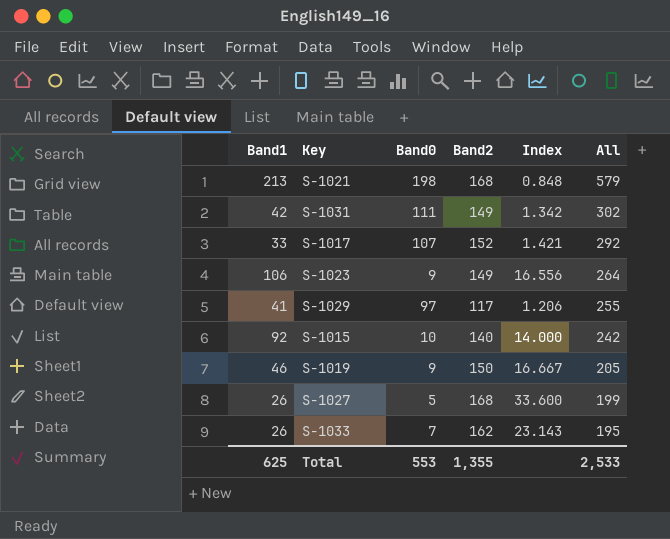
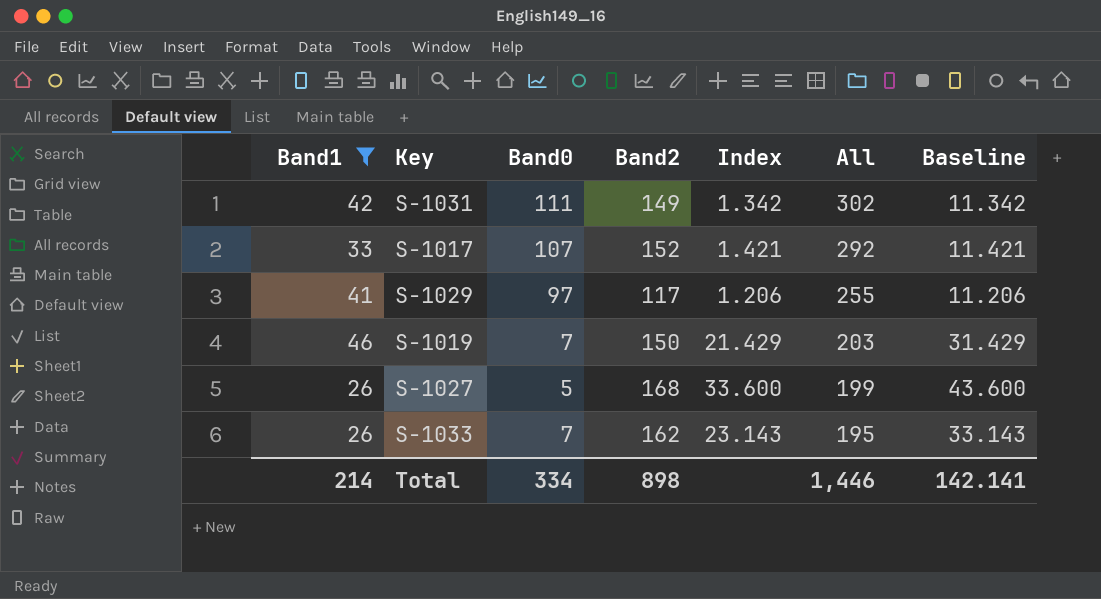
filter: none -> Band1 <= 46
column Baseline | formula: none -> [Index] + 10
S-1019 | Band0: 9 -> 7
S-1019 | Index: 16.667 -> 21.429
S-1019 | All: 205 -> 203
Total | Band1: 625 -> 214
Total | Band0: 553 -> 334
Total | Band2: 1,355 -> 898
Total | All: 2,533 -> 1,446

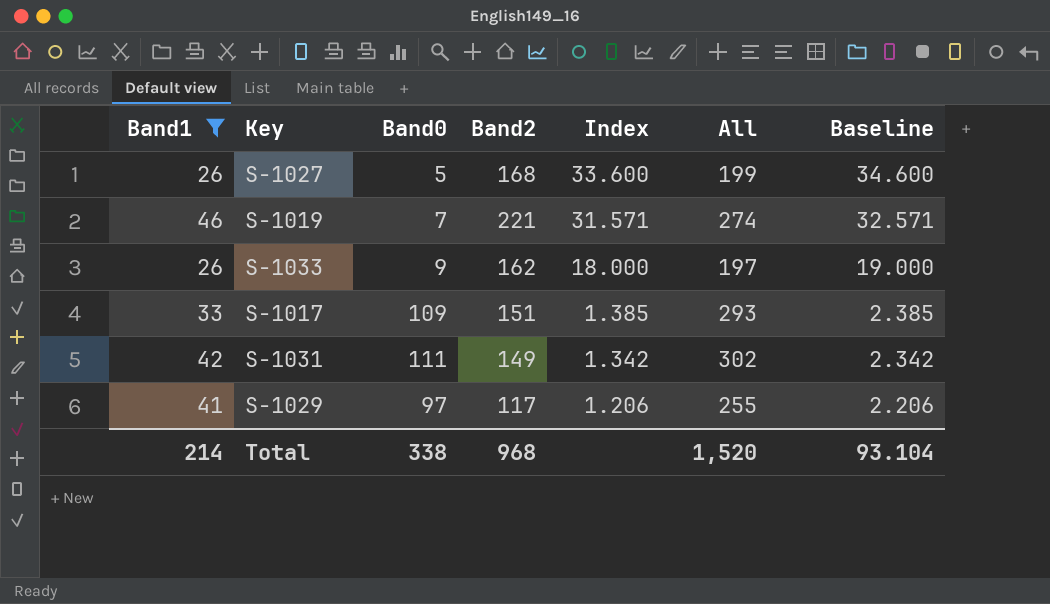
row order: All descending -> Index descending
column Baseline | formula: [Index] + 10 -> [Index] + 1
S-1019 | Band2: 150 -> 221
S-1019 | Index: 21.429 -> 31.571
S-1019 | All: 203 -> 274
S-1033 | Band0: 7 -> 9
S-1033 | Index: 23.143 -> 18.000
S-1033 | All: 195 -> 197
S-1017 | Band0: 107 -> 109
S-1017 | Band2: 152 -> 151
S-1017 | Index: 1.421 -> 1.385
S-1017 | All: 292 -> 293
Total | Band0: 334 -> 338
Total | Band2: 898 -> 968
Total | All: 1,446 -> 1,520
Total | Baseline: 142.141 -> 93.104

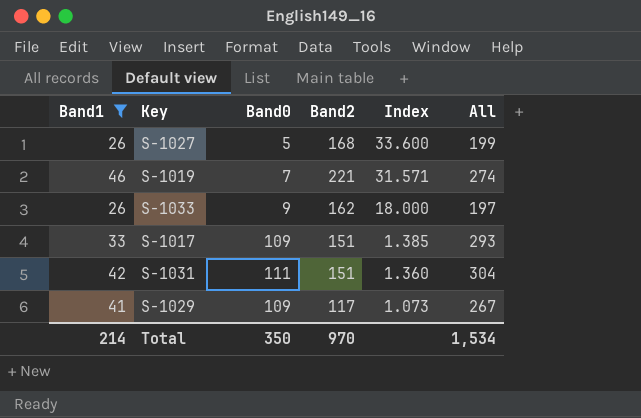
column Baseline | formula: [Index] + 1 -> none
S-1031 | Band2: 149 -> 151
S-1031 | Index: 1.342 -> 1.360
S-1031 | All: 302 -> 304
S-1029 | Band0: 97 -> 109
S-1029 | Index: 1.206 -> 1.073
S-1029 | All: 255 -> 267
Total | Band0: 338 -> 350
Total | Band2: 968 -> 970
Total | All: 1,520 -> 1,534

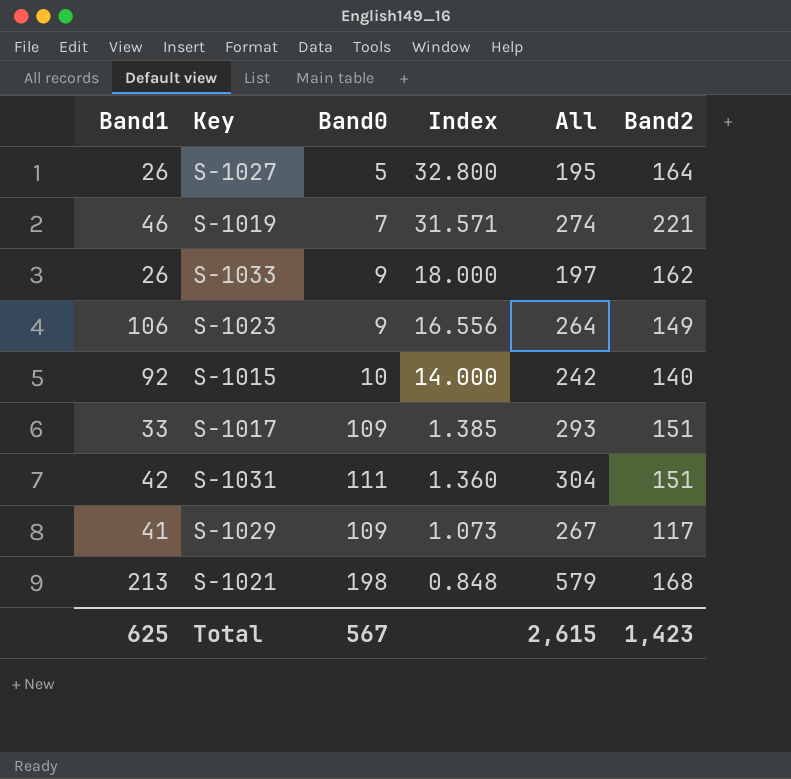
filter: Band1 <= 46 -> none
column Band2 | position: 4 -> 6
S-1027 | Index: 33.600 -> 32.800
S-1027 | All: 199 -> 195
S-1027 | Band2: 168 -> 164
Total | Band1: 214 -> 625
Total | Band0: 350 -> 567
Total | All: 1,534 -> 2,615
Total | Band2: 970 -> 1,423

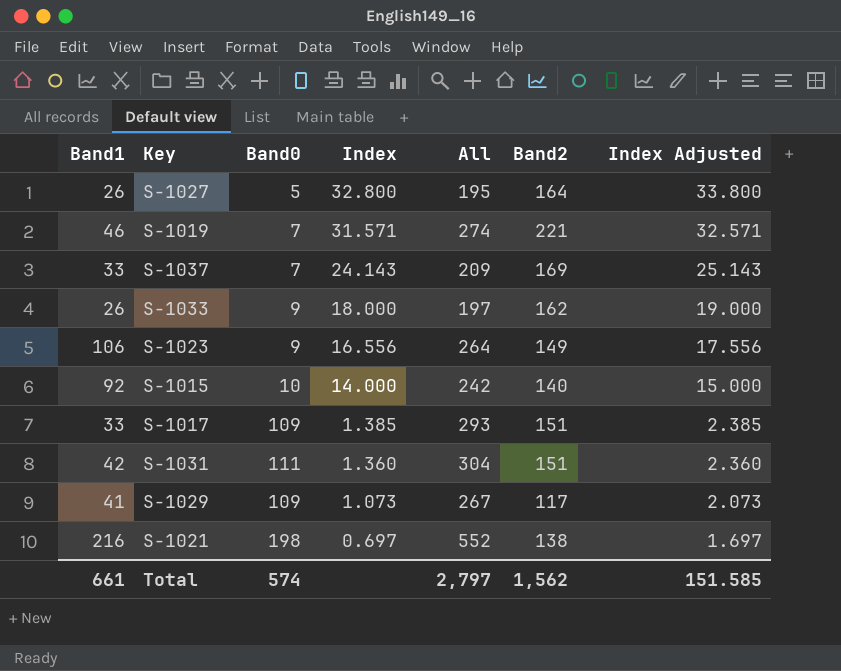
column Index Adjusted | formula: none -> [Index] + 1
row S-1037: none -> 33 | 7 | 24.143 | 209 | 169 | 25.143
S-1021 | Band1: 213 -> 216
S-1021 | Index: 0.848 -> 0.697
S-1021 | All: 579 -> 552
S-1021 | Band2: 168 -> 138
Total | Band1: 625 -> 661
Total | Band0: 567 -> 574
Total | All: 2,615 -> 2,797
Total | Band2: 1,423 -> 1,562

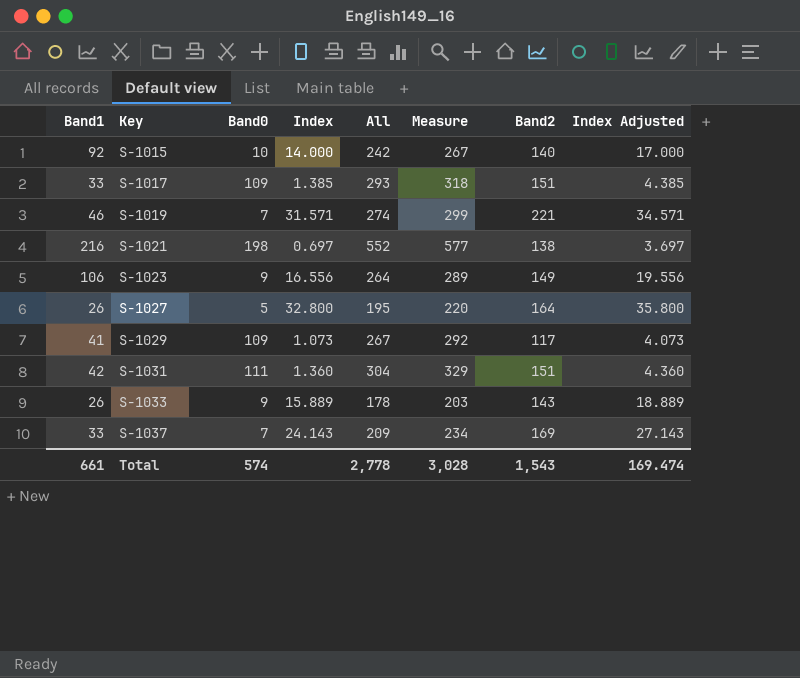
row order: Index descending -> Key ascending
column Measure | formula: none -> [All] + 25
column Index Adjusted | formula: [Index] + 1 -> [Index] + 3
S-1033 | Index: 18.000 -> 15.889
S-1033 | All: 197 -> 178
S-1033 | Band2: 162 -> 143
Total | All: 2,797 -> 2,778
Total | Band2: 1,562 -> 1,543
Total | Index Adjusted: 151.585 -> 169.474

